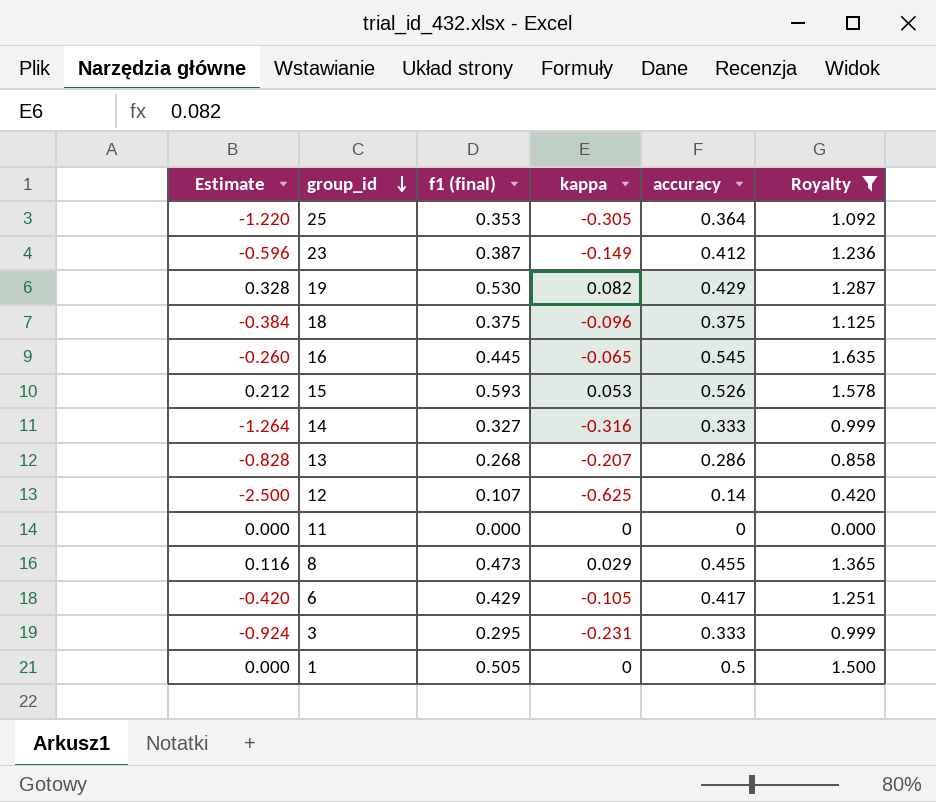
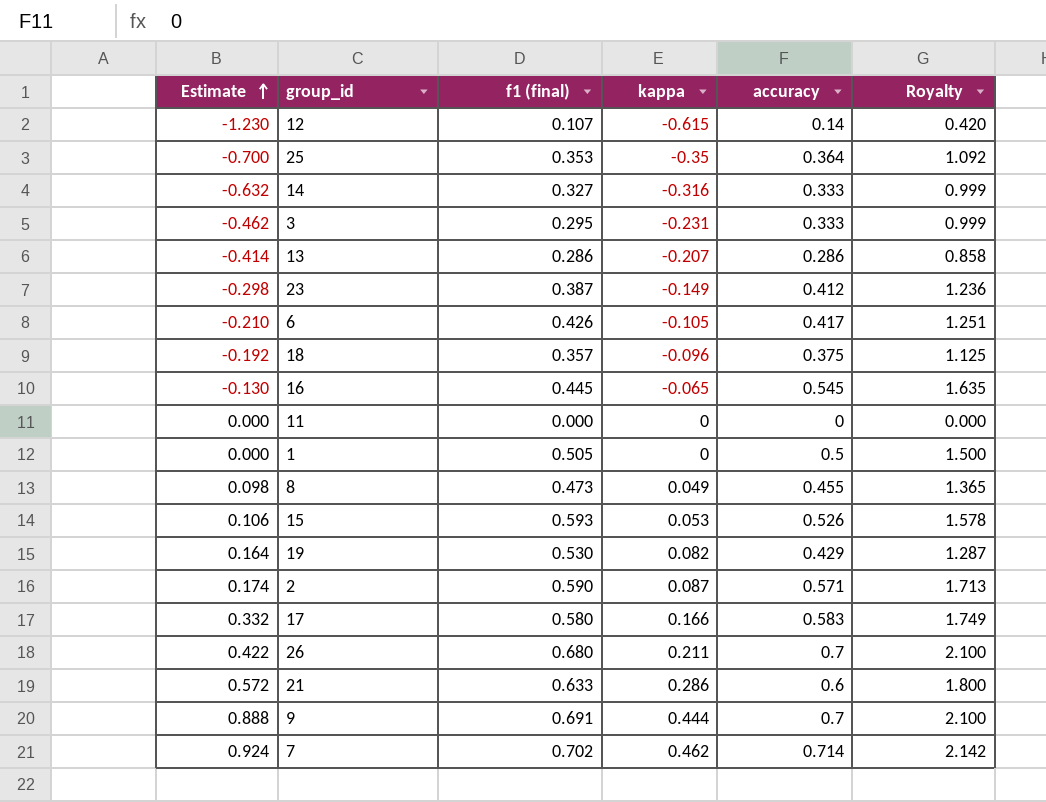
filter: Royalty <= 1.635 -> none
row order: group_id descending -> Estimate ascending
column Estimate | formula: [kappa] * 4 -> [kappa] * 2
12 | kappa: -0.625 -> -0.615
25 | kappa: -0.305 -> -0.35
13 | f1 (final): 0.268 -> 0.286
6 | f1 (final): 0.429 -> 0.426
18 | f1 (final): 0.375 -> 0.357
8 | kappa: 0.029 -> 0.049

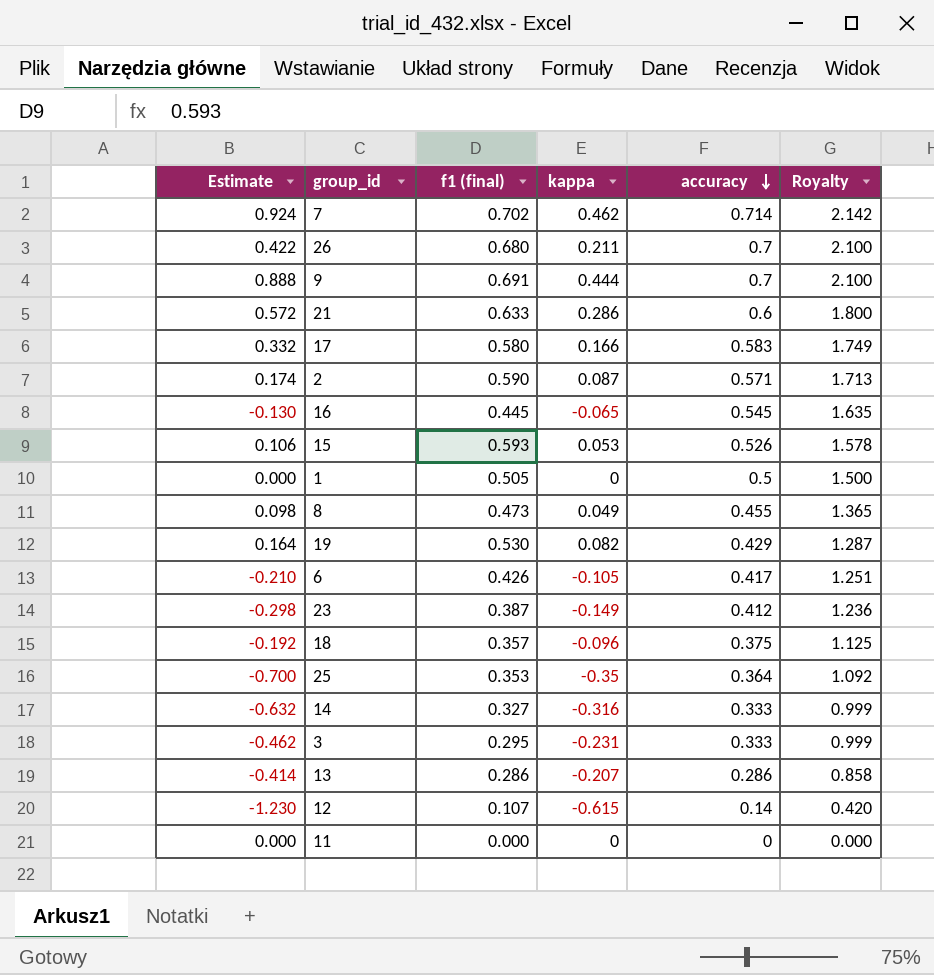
row order: Estimate ascending -> accuracy descending

